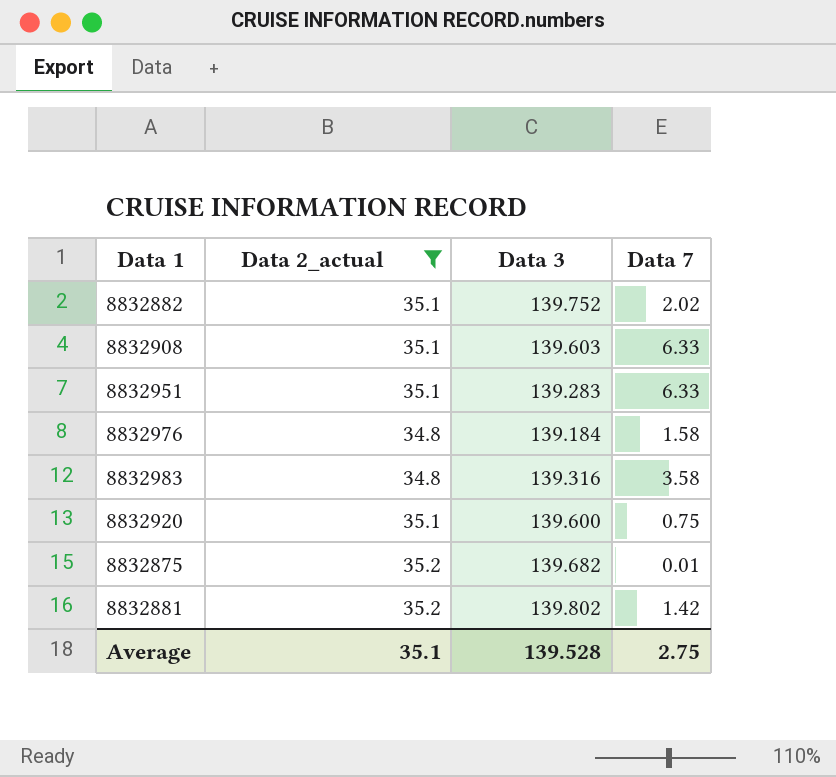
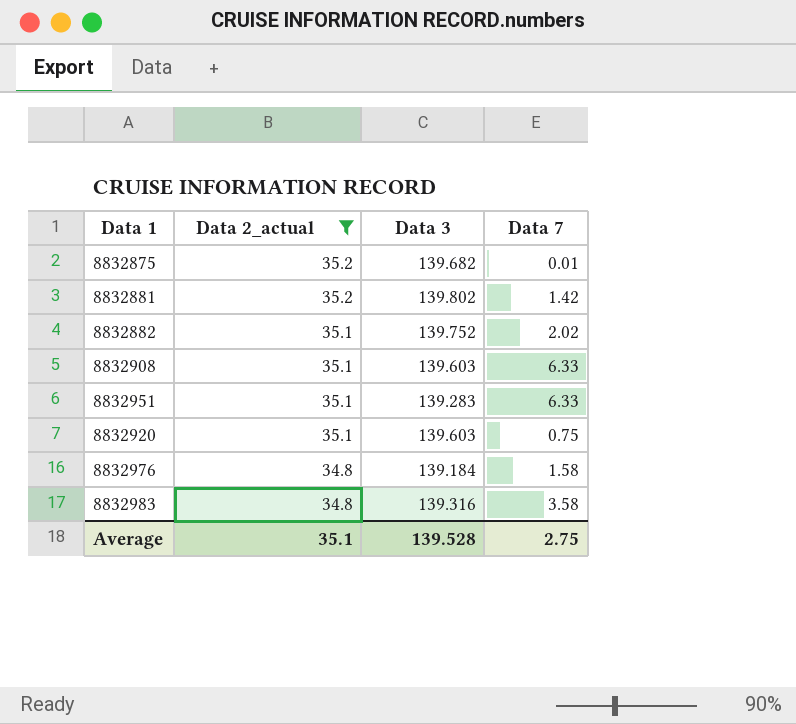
row order: none -> Data 2_actual descending
8832920 | Data 3: 139.600 -> 139.603

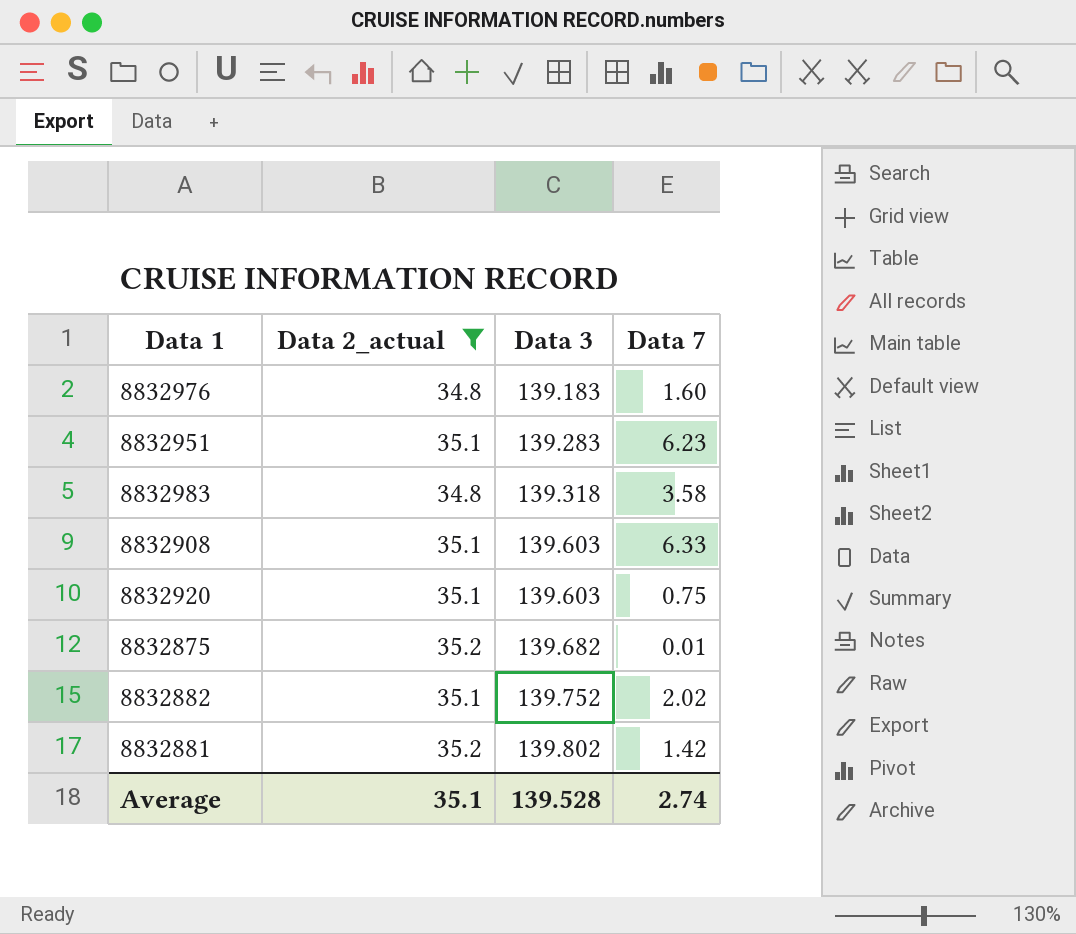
row order: Data 2_actual descending -> Data 3 ascending
8832976 | Data 3: 139.184 -> 139.183
8832976 | Data 7: 1.58 -> 1.60
8832951 | Data 7: 6.33 -> 6.23
8832983 | Data 3: 139.316 -> 139.318
Average | Data 7: 2.75 -> 2.74

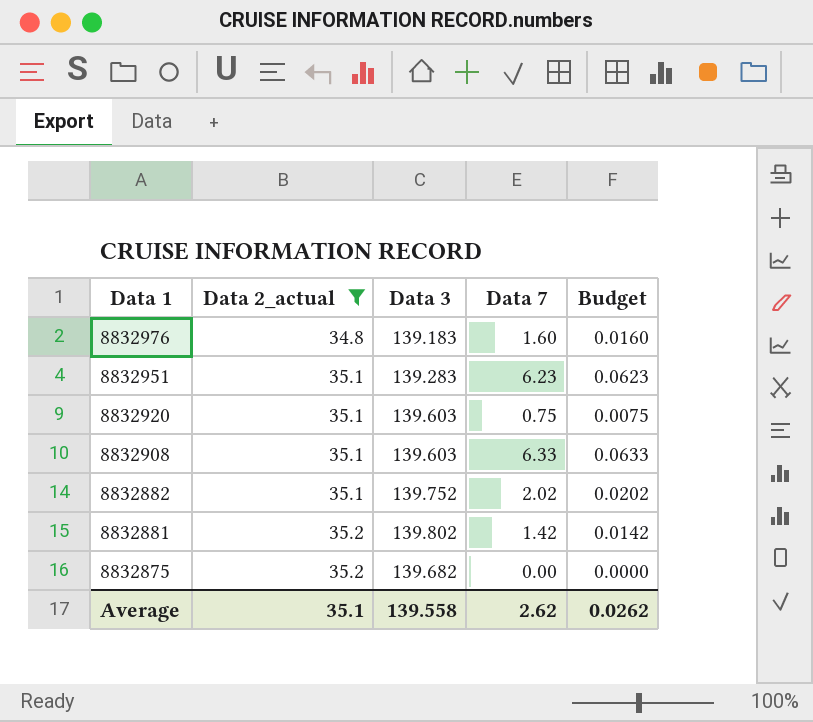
row order: Data 3 ascending -> Data 1 descending
column Budget | formula: none -> [Data 7] * 0.01
row 8832983: 34.8 | 139.318 | 3.58 -> none
8832875 | Data 7: 0.01 -> 0.00
Average | Data 3: 139.528 -> 139.558
Average | Data 7: 2.74 -> 2.62

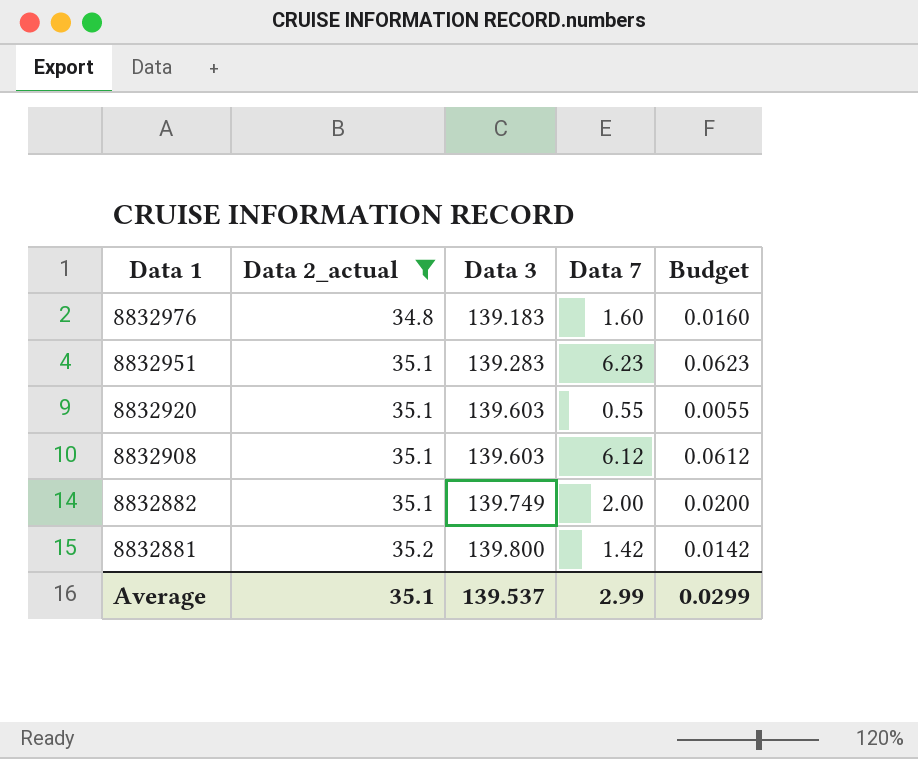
row 8832875: 35.2 | 139.682 | 0.00 | 0.0000 -> none
8832920 | Data 7: 0.75 -> 0.55
8832920 | Budget: 0.0075 -> 0.0055
8832908 | Data 7: 6.33 -> 6.12
8832908 | Budget: 0.0633 -> 0.0612
8832882 | Data 3: 139.752 -> 139.749
8832882 | Data 7: 2.02 -> 2.00
8832882 | Budget: 0.0202 -> 0.0200
8832881 | Data 3: 139.802 -> 139.800
Average | Data 3: 139.558 -> 139.537
Average | Data 7: 2.62 -> 2.99
Average | Budget: 0.0262 -> 0.0299

